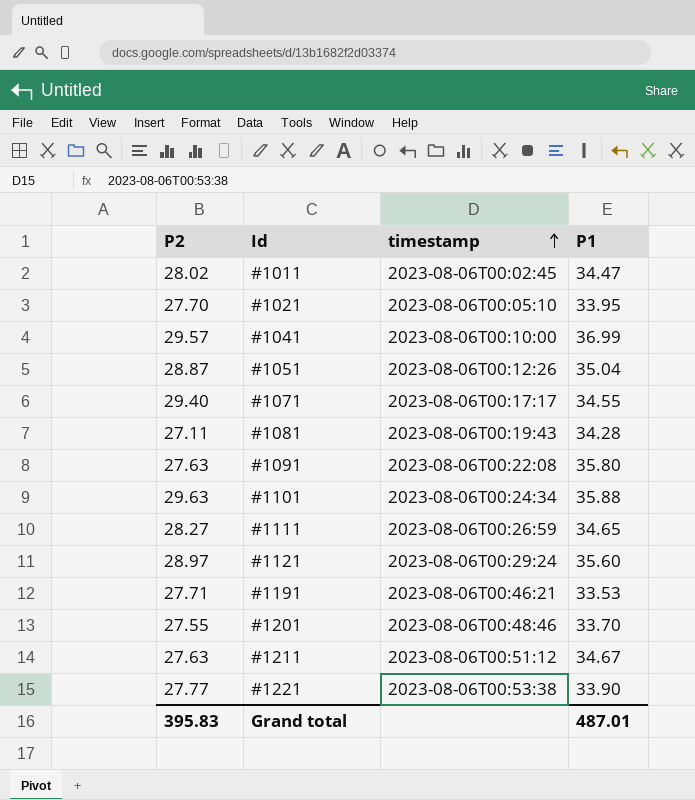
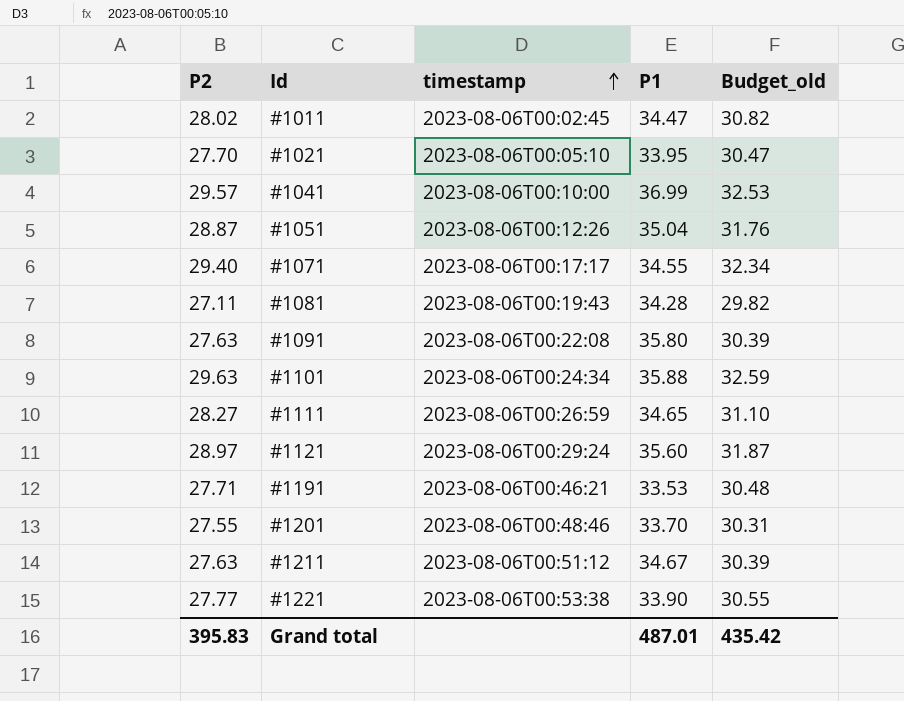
column Budget_old | formula: none -> [P2] * 1.1

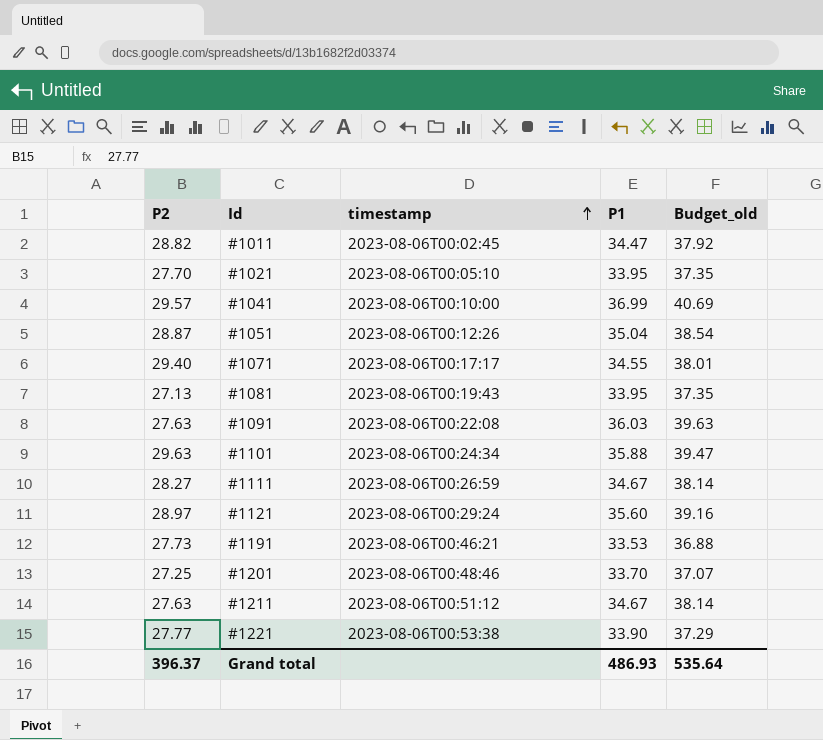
column Budget_old | formula: [P2] * 1.1 -> [P1] * 1.1
#1011 | P2: 28.02 -> 28.82
#1081 | P2: 27.11 -> 27.13
#1081 | P1: 34.28 -> 33.95
#1091 | P1: 35.80 -> 36.03
#1111 | P1: 34.65 -> 34.67
#1191 | P2: 27.71 -> 27.73
#1201 | P2: 27.55 -> 27.25
Grand total | P2: 395.83 -> 396.37
Grand total | P1: 487.01 -> 486.93
Grand total | Budget_old: 435.42 -> 535.64

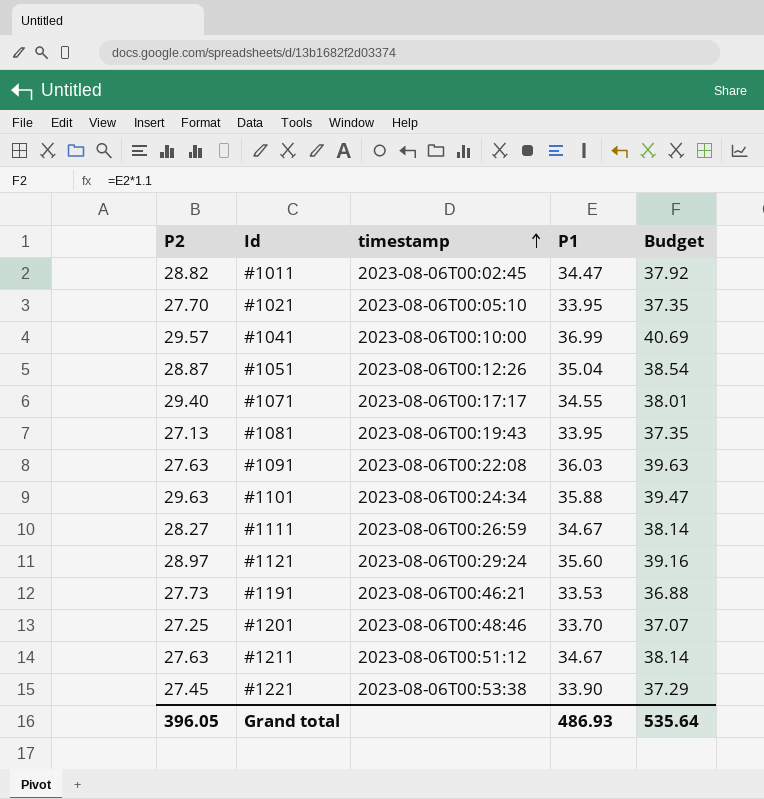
column name: Budget_old -> Budget
#1221 | P2: 27.77 -> 27.45
Grand total | P2: 396.37 -> 396.05

